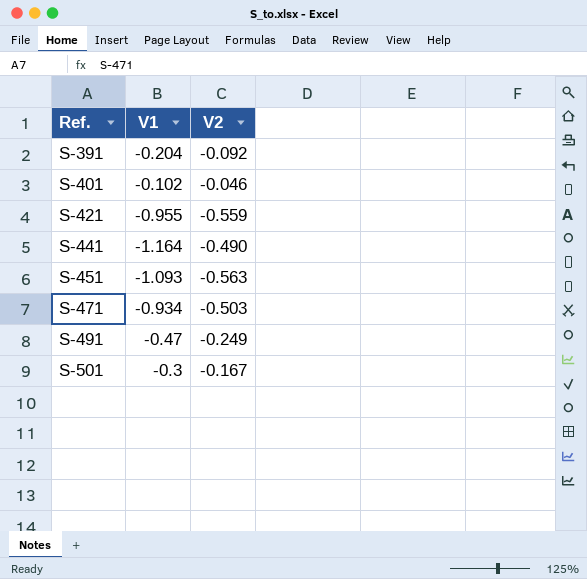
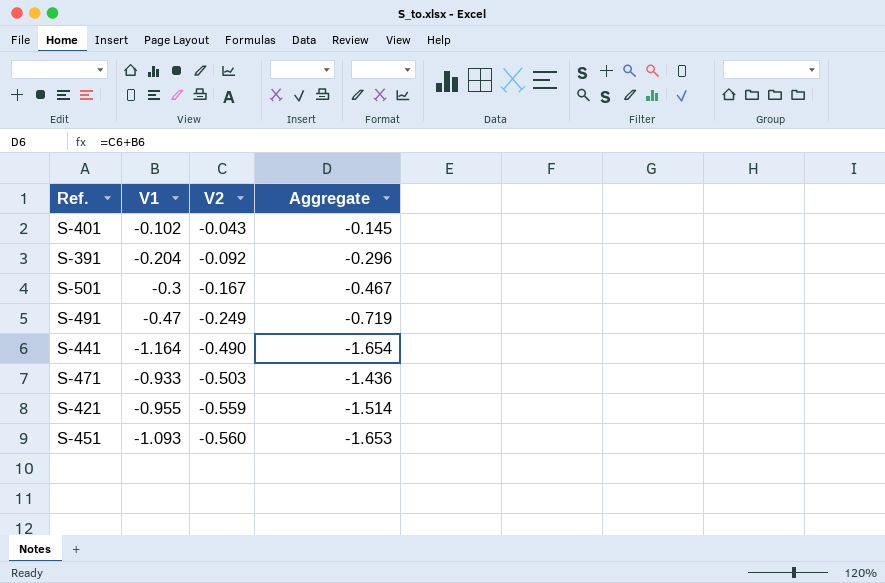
row order: Ref. ascending -> V2 descending
column Aggregate | formula: none -> [V1] + [V2]
S-401 | V2: -0.046 -> -0.043
S-471 | V1: -0.934 -> -0.933
S-451 | V2: -0.563 -> -0.560

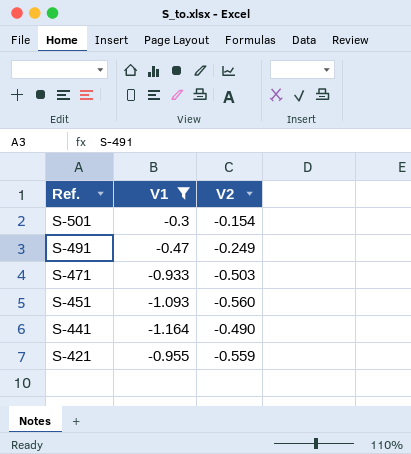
filter: none -> V1 <= -0.3
row order: V2 descending -> Ref. descending
column Aggregate | formula: [V1] + [V2] -> none
S-501 | V2: -0.167 -> -0.154

